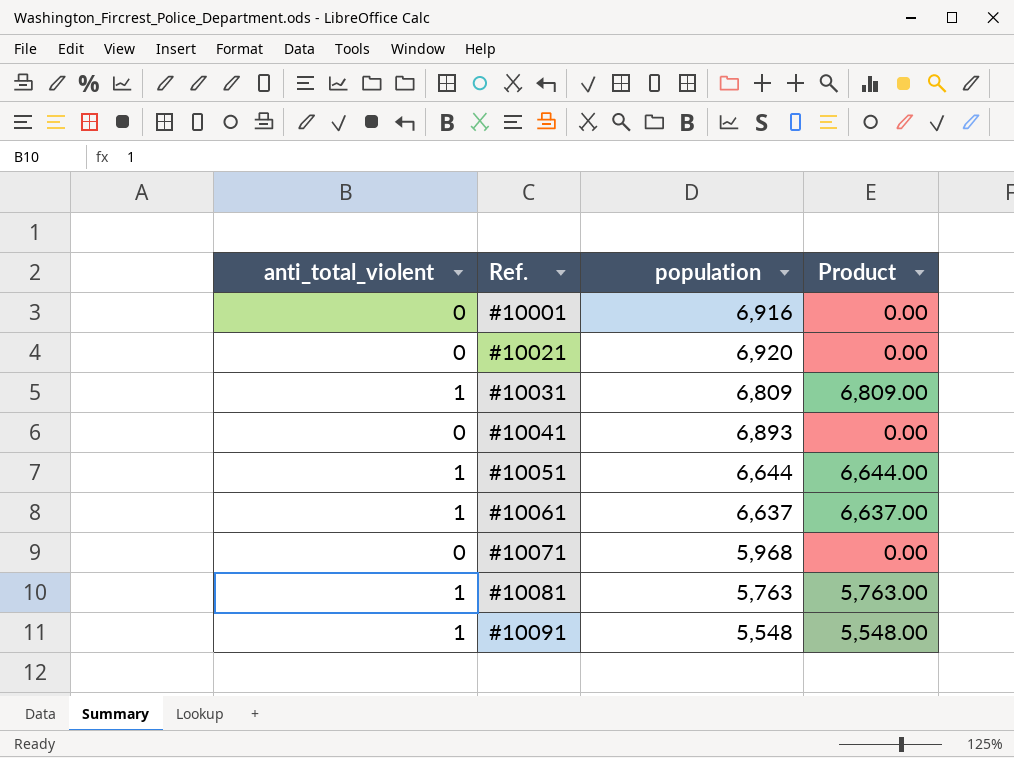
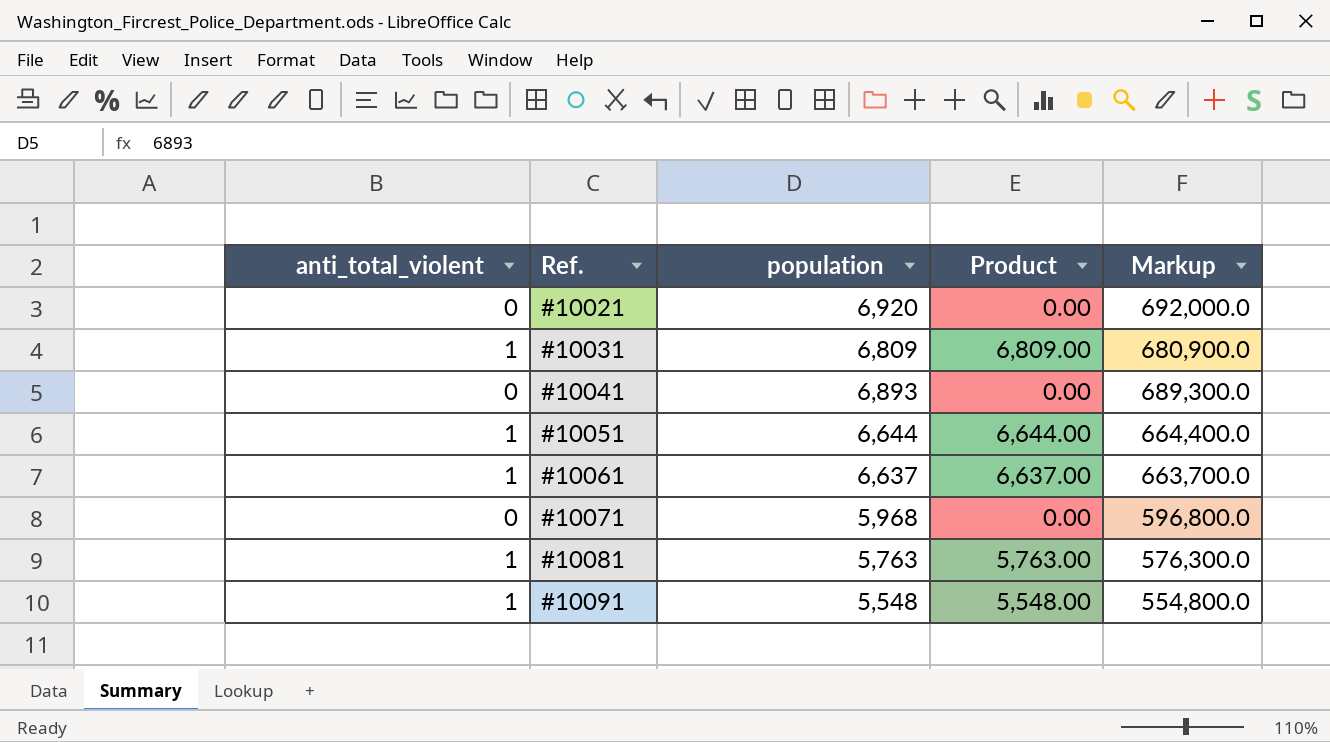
column Markup | formula: none -> [population] * 100
row #10001: 0 | 6,916 | 0.00 -> none

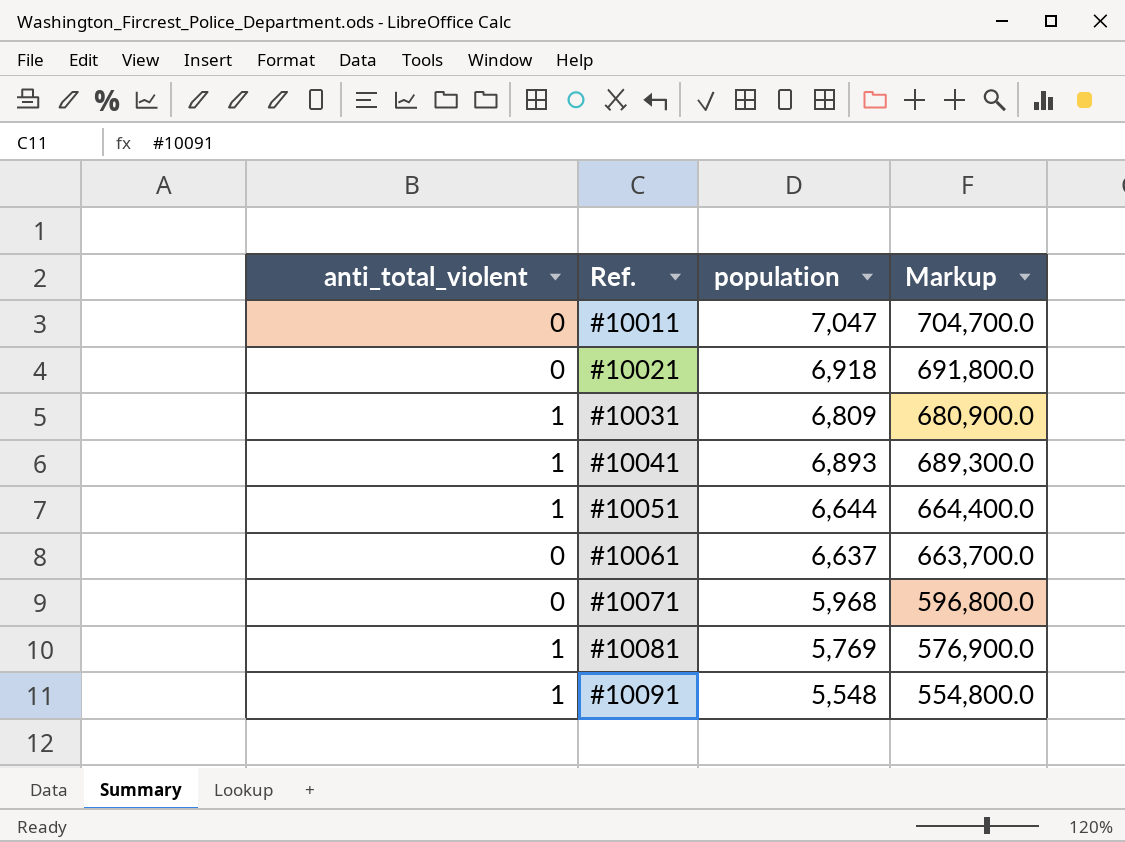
column Product | formula: [anti_total_violent] * [population] -> none
row #10011: none -> 0 | 7,047 | 704,700.0
#10021 | population: 6,920 -> 6,918
#10021 | Markup: 692,000.0 -> 691,800.0
#10041 | anti_total_violent: 0 -> 1
#10061 | anti_total_violent: 1 -> 0
#10081 | population: 5,763 -> 5,769
#10081 | Markup: 576,300.0 -> 576,900.0

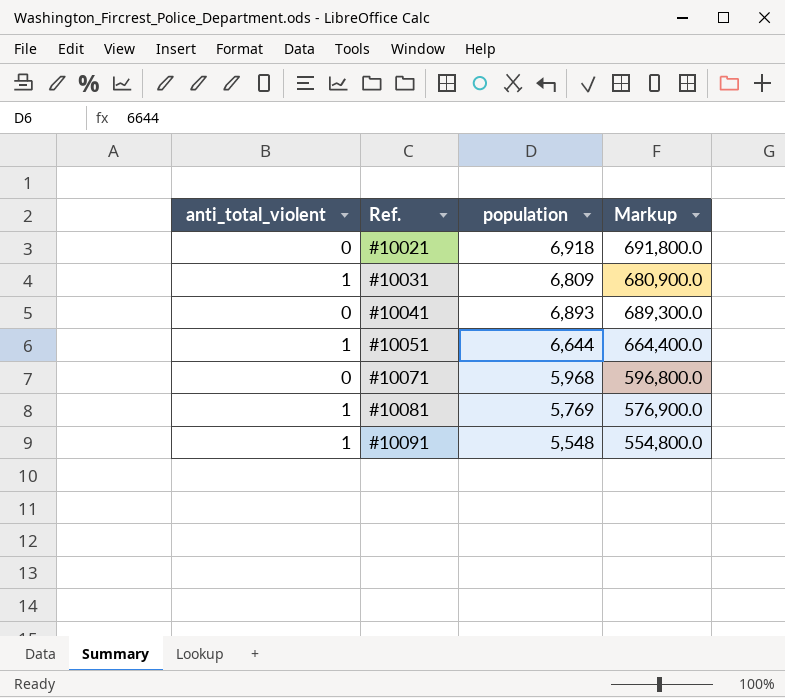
row #10011: 0 | 7,047 | 704,700.0 -> none
row #10061: 0 | 6,637 | 663,700.0 -> none
#10041 | anti_total_violent: 1 -> 0

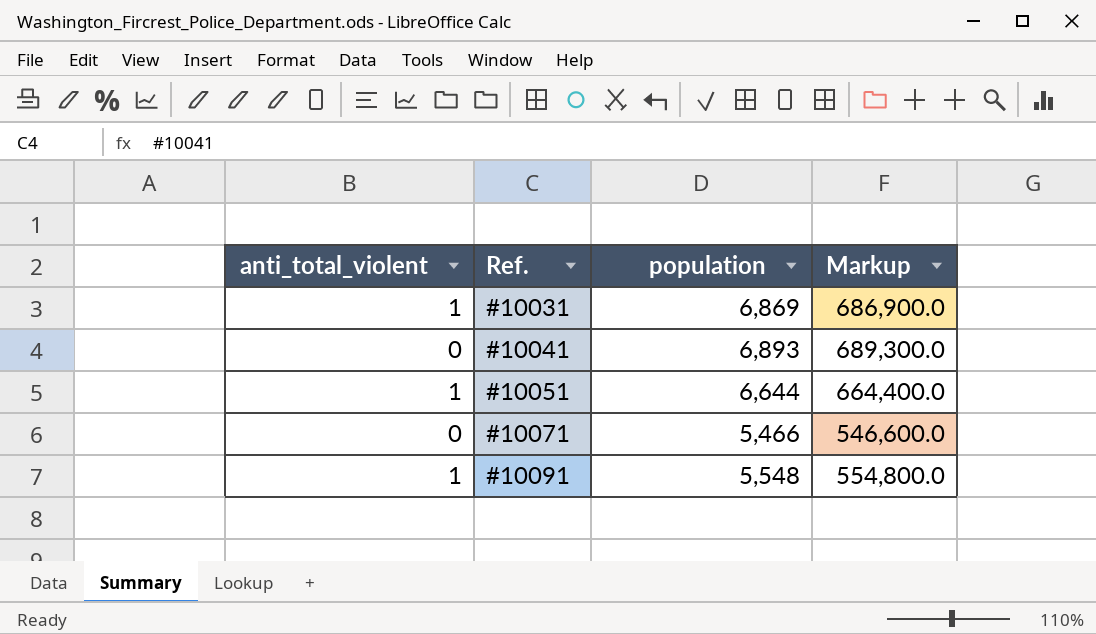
row #10021: 0 | 6,918 | 691,800.0 -> none
row #10081: 1 | 5,769 | 576,900.0 -> none
#10031 | population: 6,809 -> 6,869
#10031 | Markup: 680,900.0 -> 686,900.0
#10071 | population: 5,968 -> 5,466
#10071 | Markup: 596,800.0 -> 546,600.0

